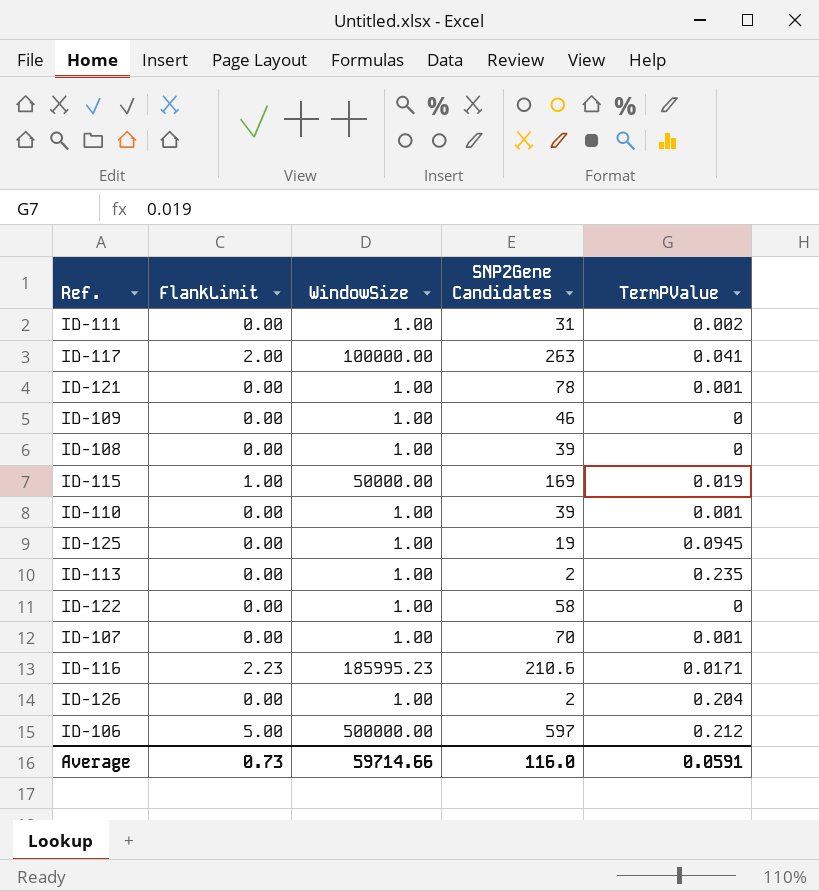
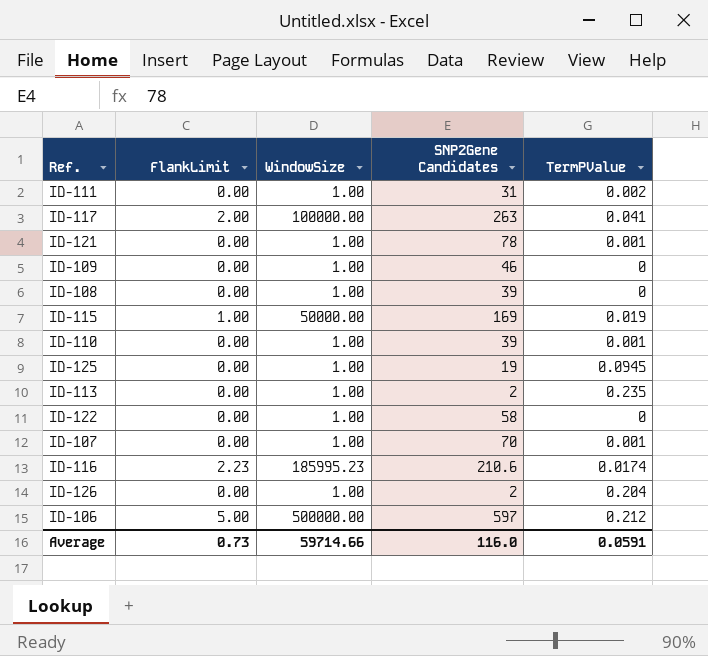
ID-116 | TermPValue: 0.0171 -> 0.0174

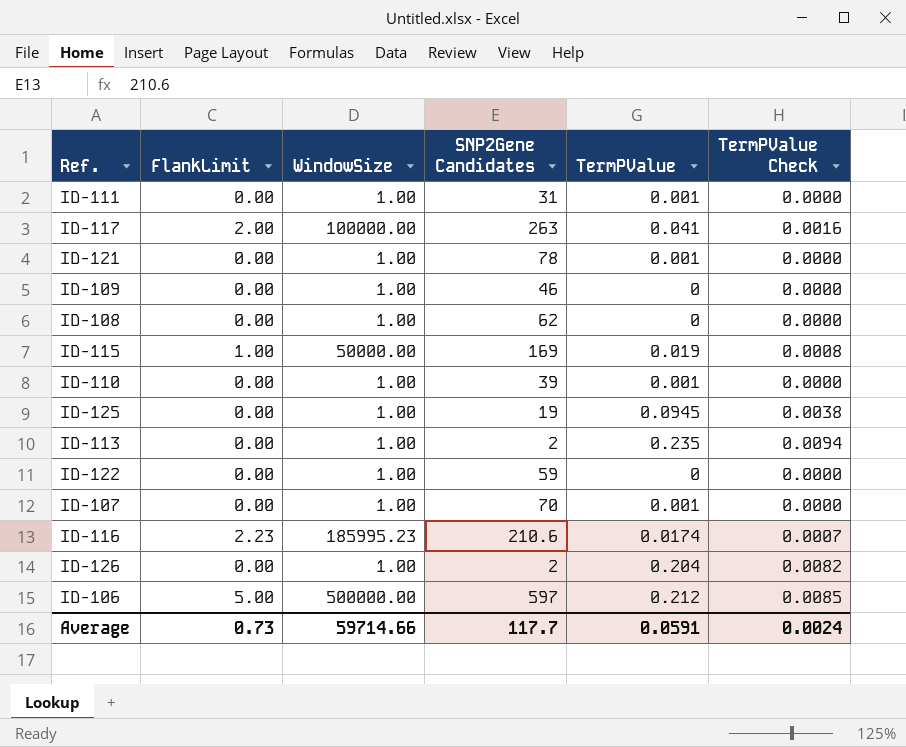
column TermPValue Check | formula: none -> [TermPValue] * 0.04
ID-111 | TermPValue: 0.002 -> 0.001
ID-108 | SNP2Gene Candidates: 39 -> 62
ID-122 | SNP2Gene Candidates: 58 -> 59
Average | SNP2Gene Candidates: 116.0 -> 117.7

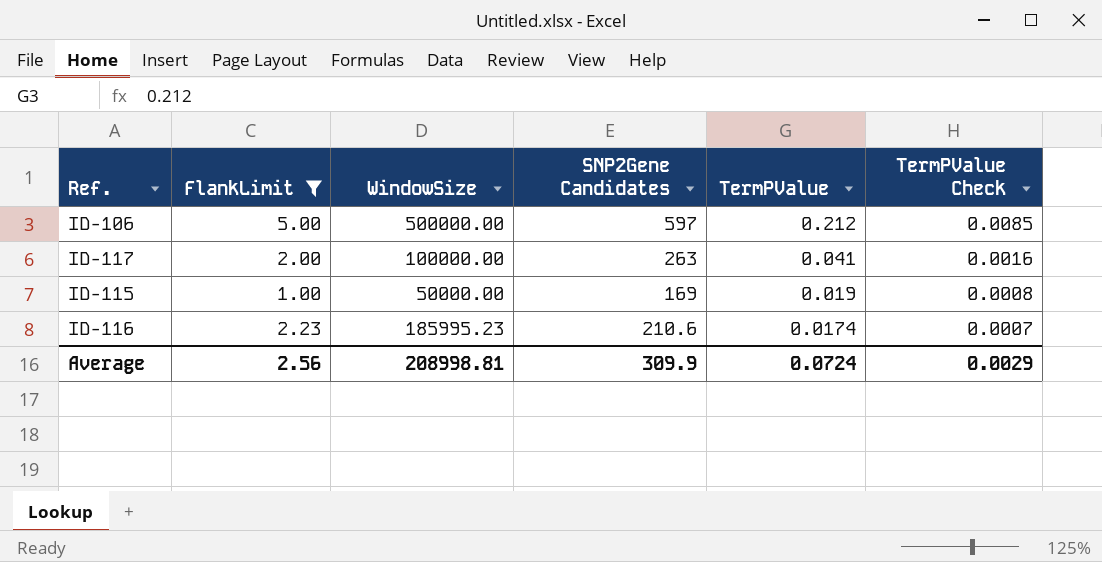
filter: none -> FlankLimit != 0.00
row order: none -> TermPValue descending
Average | FlankLimit: 0.73 -> 2.56
Average | WindowSize: 59714.66 -> 208998.81
Average | SNP2Gene Candidates: 117.7 -> 309.9
Average | TermPValue: 0.0591 -> 0.0724
Average | TermPValue Check: 0.0024 -> 0.0029

